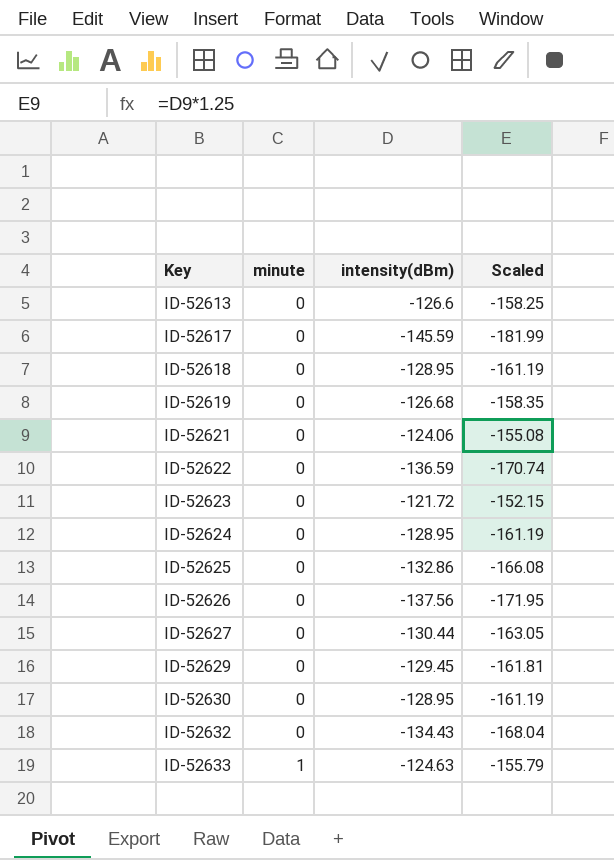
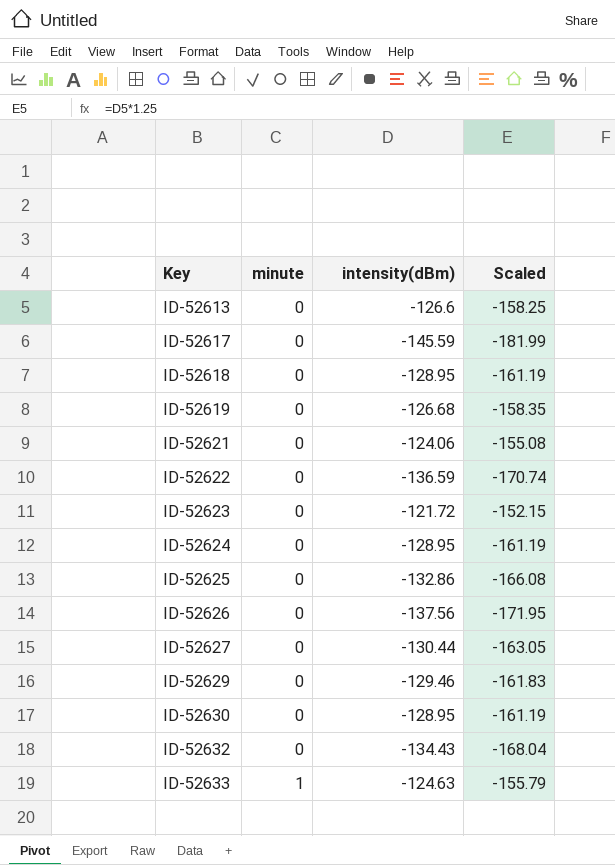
ID-52629 | intensity(dBm): -129.45 -> -129.46
ID-52629 | Scaled: -161.81 -> -161.83

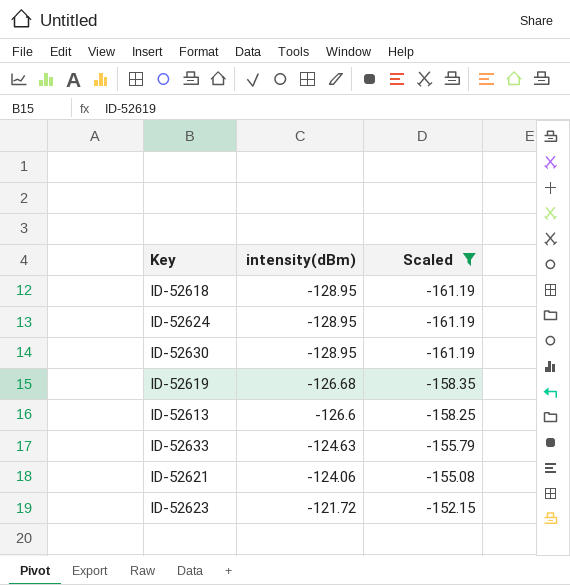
filter: none -> Scaled >= -161.19
row order: Key ascending -> intensity(dBm) ascending
column minute | position: 2 -> none

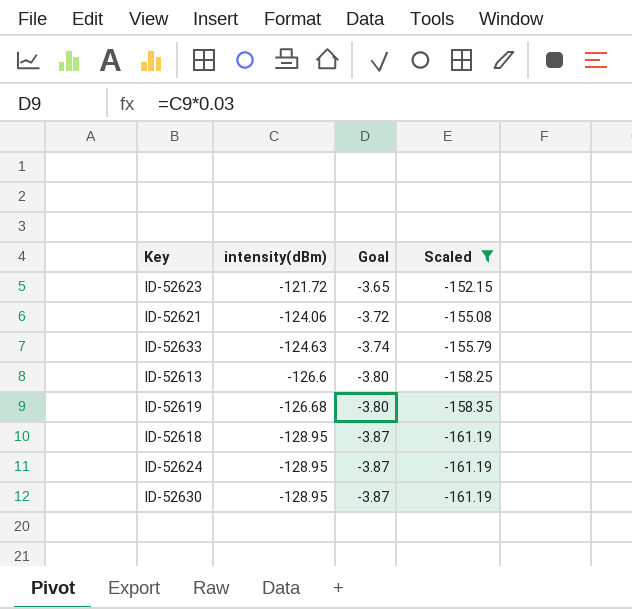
row order: intensity(dBm) ascending -> intensity(dBm) descending
column Goal | formula: none -> [intensity(dBm)] * 0.03

